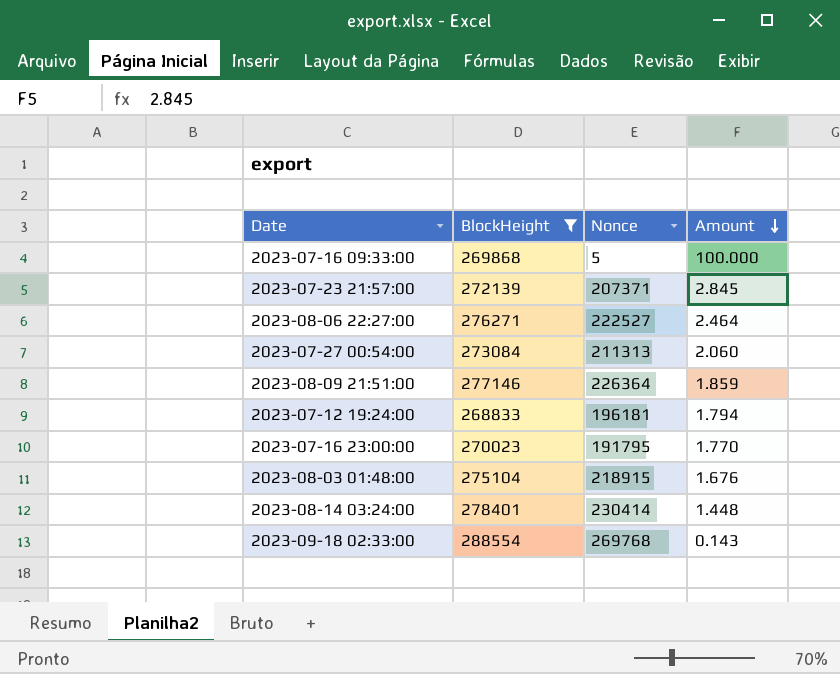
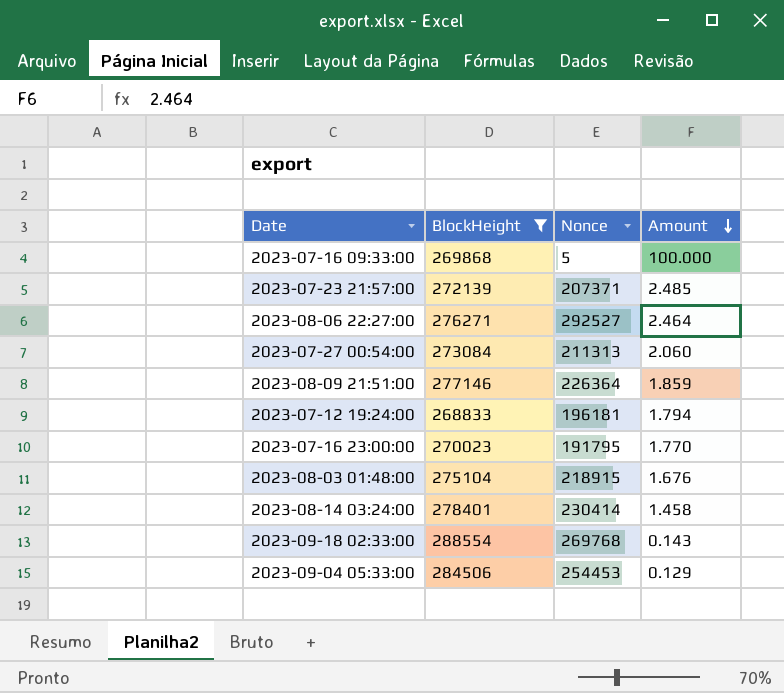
2023-07-23 21:57:00 | Amount: 2.845 -> 2.485
2023-08-06 22:27:00 | Nonce: 222527 -> 292527
2023-08-14 03:24:00 | Amount: 1.448 -> 1.458
row 2023-09-04 05:33:00: none -> 284506 | 254453 | 0.129

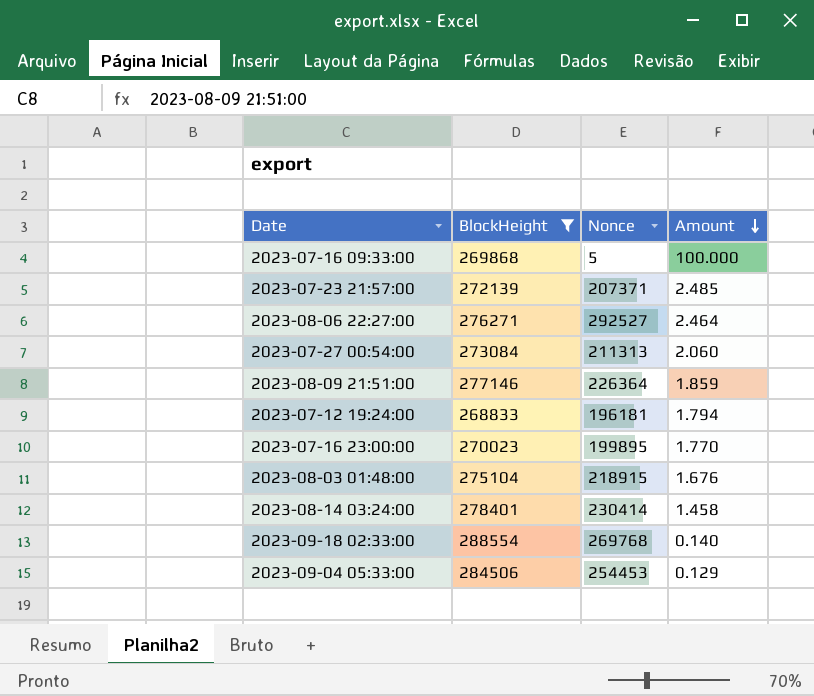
2023-07-16 23:00:00 | Nonce: 191795 -> 199895
2023-09-18 02:33:00 | Amount: 0.143 -> 0.140

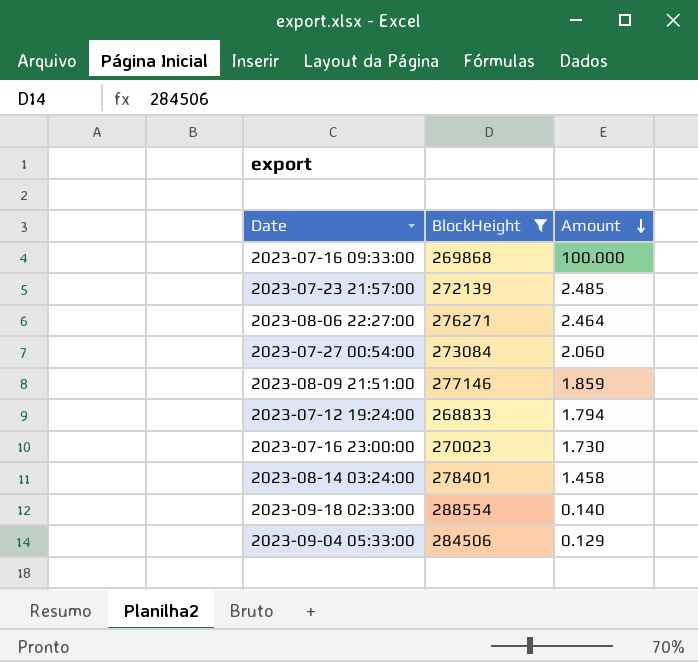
column Nonce | position: 3 -> none
row 2023-08-03 01:48:00: 275104 | 218915 | 1.676 -> none
2023-07-16 23:00:00 | Amount: 1.770 -> 1.730

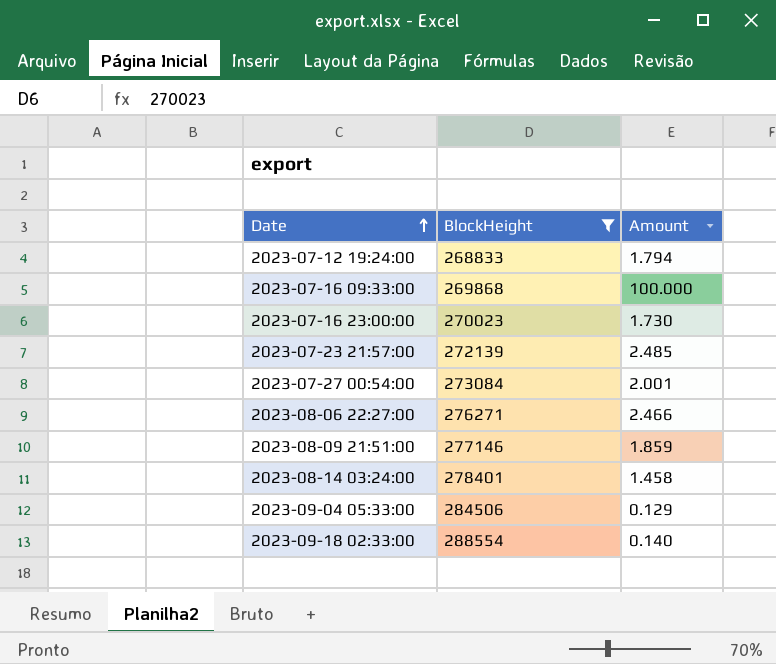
row order: Amount descending -> Date ascending
2023-07-27 00:54:00 | Amount: 2.060 -> 2.001
2023-08-06 22:27:00 | Amount: 2.464 -> 2.466

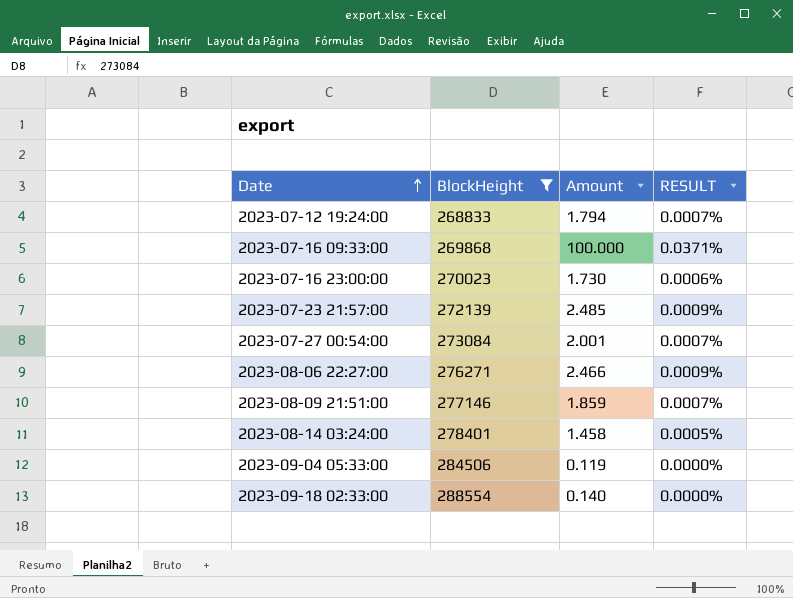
column RESULT | formula: none -> [Amount] / [BlockHeight]
2023-09-04 05:33:00 | Amount: 0.129 -> 0.119

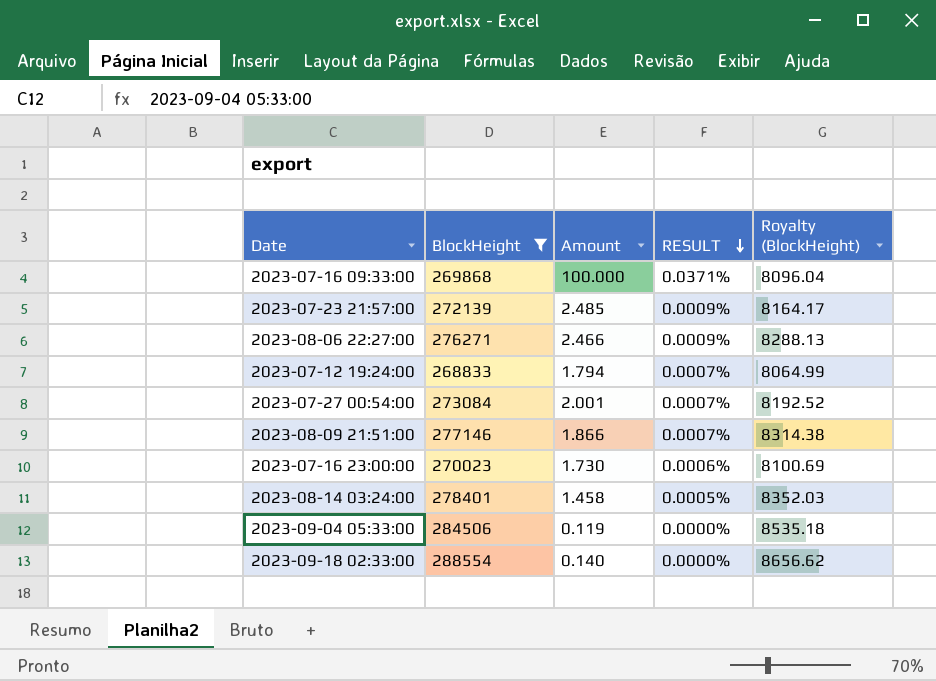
row order: Date ascending -> RESULT descending
column Royalty (BlockHeight) | formula: none -> [BlockHeight] * 0.03
2023-08-09 21:51:00 | Amount: 1.859 -> 1.866

